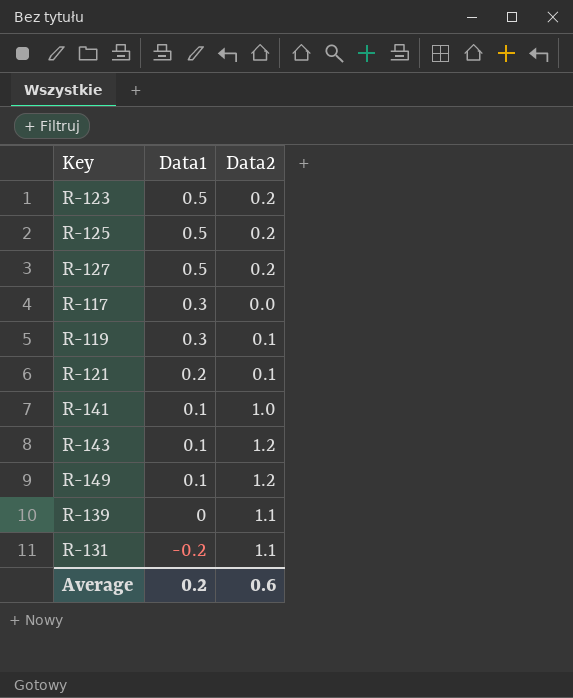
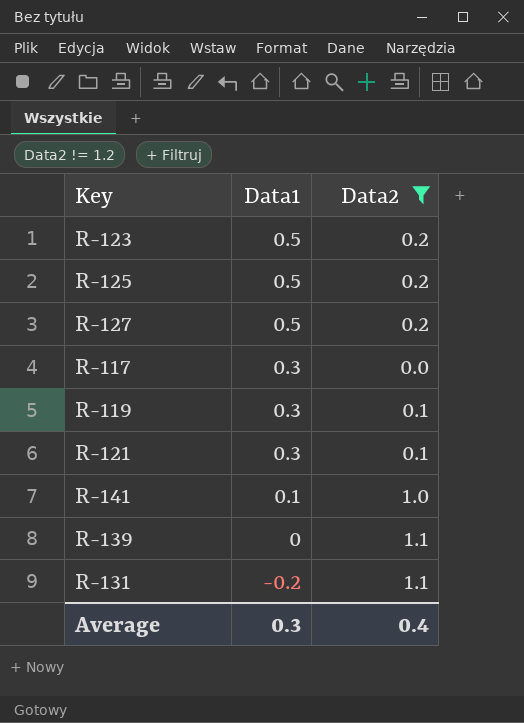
filter: none -> Data2 != 1.2
R-121 | Data1: 0.2 -> 0.3
Average | Data1: 0.2 -> 0.3
Average | Data2: 0.6 -> 0.4

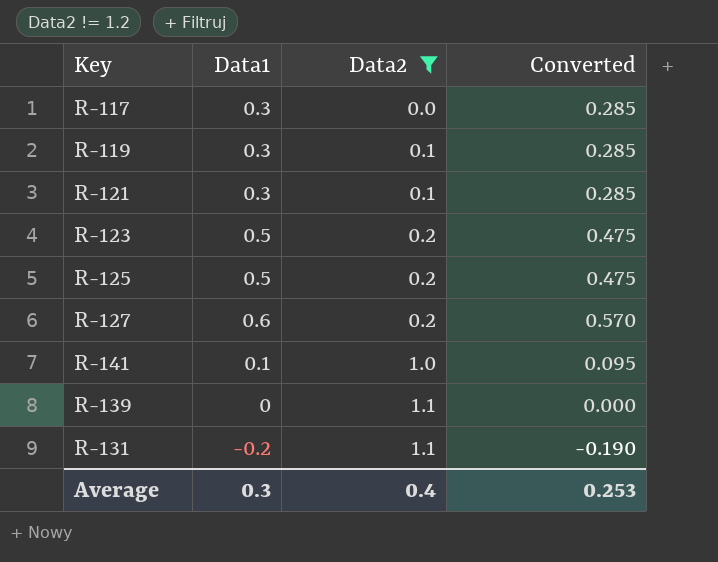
row order: Data1 descending -> Data2 ascending
column Converted | formula: none -> [Data1] * 0.95
R-127 | Data1: 0.5 -> 0.6

